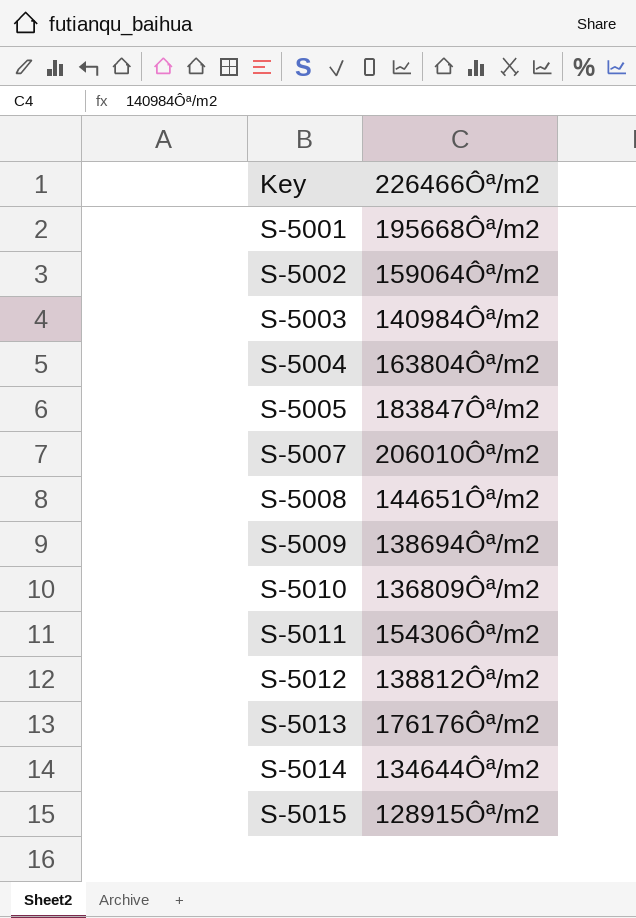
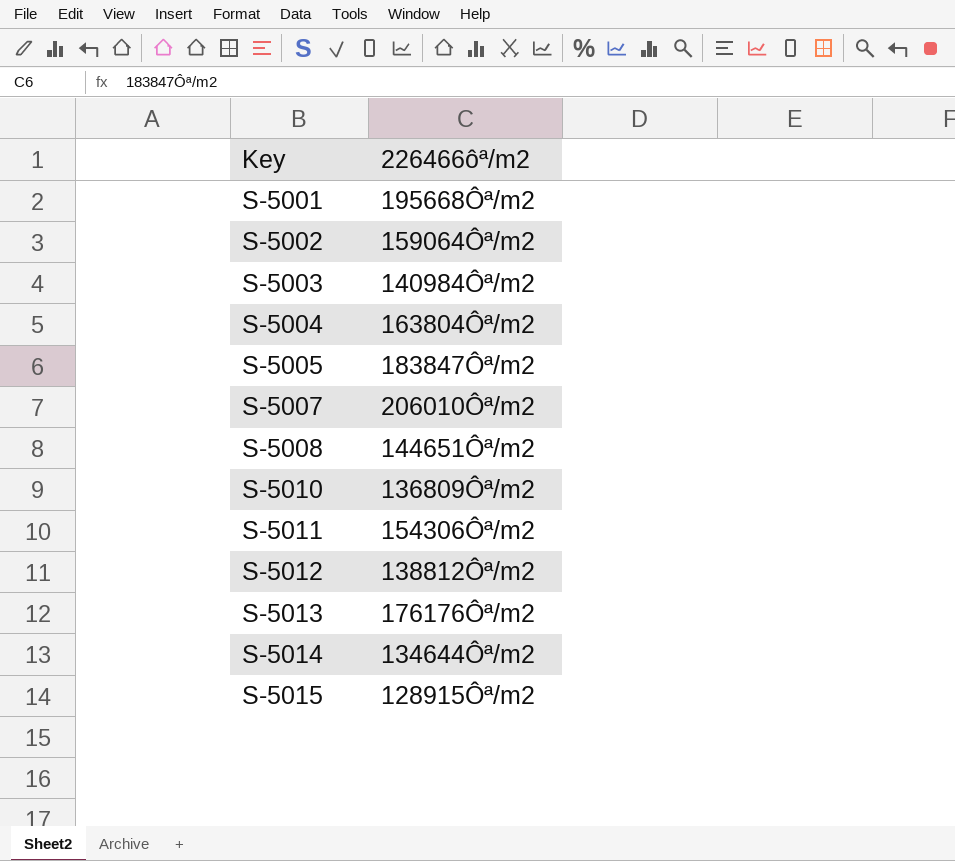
column name: 226466Ôª/m2 -> 226466ôª/m2
row S-5009: 138694Ôª/m2 -> none

